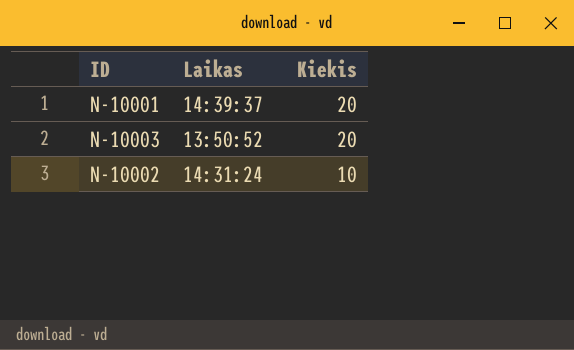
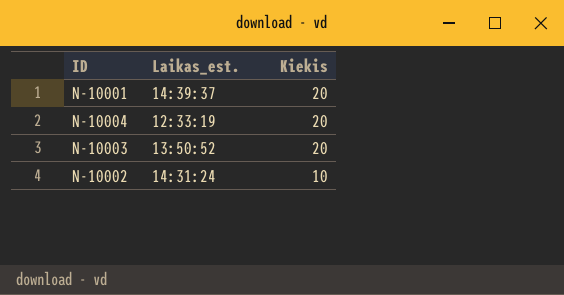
column name: Laikas -> Laikas_est.
row N-10004: none -> 12:33:19 | 20

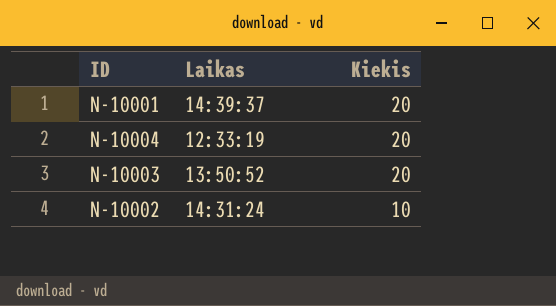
column name: Laikas_est. -> Laikas

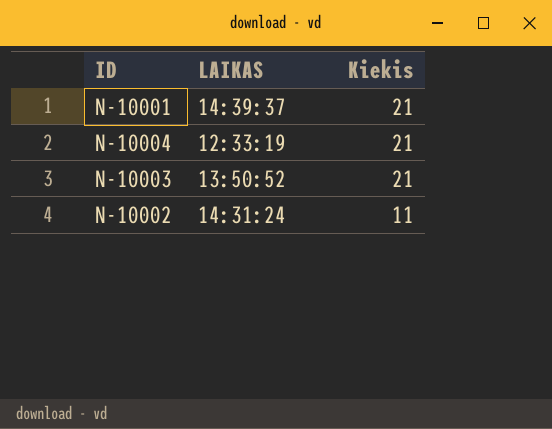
column name: Laikas -> LAIKAS
N-10001 | Kiekis: 20 -> 21
N-10004 | Kiekis: 20 -> 21
N-10003 | Kiekis: 20 -> 21
N-10002 | Kiekis: 10 -> 11

